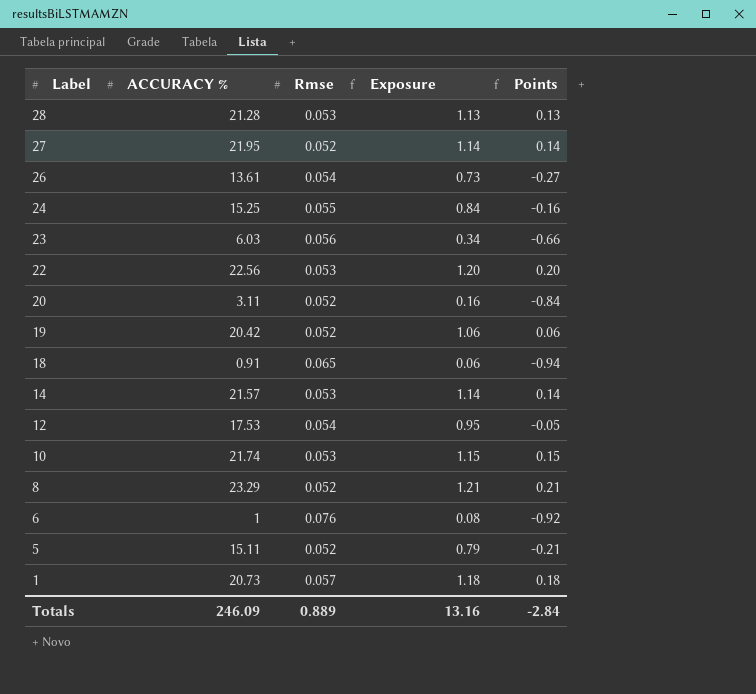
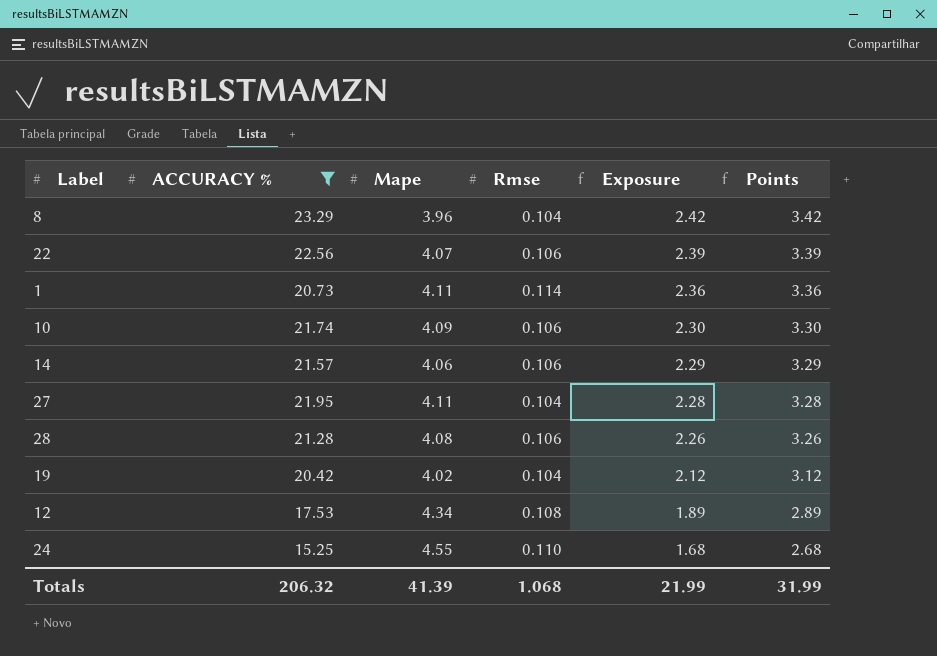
filter: none -> ACCURACY % >= 15.25
row order: Label descending -> Exposure descending
column Mape | position: none -> 3
column Points | formula: [Exposure] - 1 -> [Exposure] + 1
8 | Rmse: 0.052 -> 0.104
8 | Exposure: 1.21 -> 2.42
22 | Rmse: 0.053 -> 0.106
22 | Exposure: 1.20 -> 2.39
1 | Rmse: 0.057 -> 0.114
1 | Exposure: 1.18 -> 2.36
10 | Rmse: 0.053 -> 0.106
10 | Exposure: 1.15 -> 2.30
14 | Rmse: 0.053 -> 0.106
14 | Exposure: 1.14 -> 2.29
27 | Rmse: 0.052 -> 0.104
27 | Exposure: 1.14 -> 2.28
28 | Rmse: 0.053 -> 0.106
28 | Exposure: 1.13 -> 2.26
19 | Rmse: 0.052 -> 0.104
19 | Exposure: 1.06 -> 2.12
12 | Rmse: 0.054 -> 0.108
12 | Exposure: 0.95 -> 1.89
24 | Rmse: 0.055 -> 0.110
24 | Exposure: 0.84 -> 1.68
Totals | ACCURACY %: 246.09 -> 206.32
Totals | Rmse: 0.889 -> 1.068
Totals | Exposure: 13.16 -> 21.99
Totals | Points: -2.84 -> 31.99

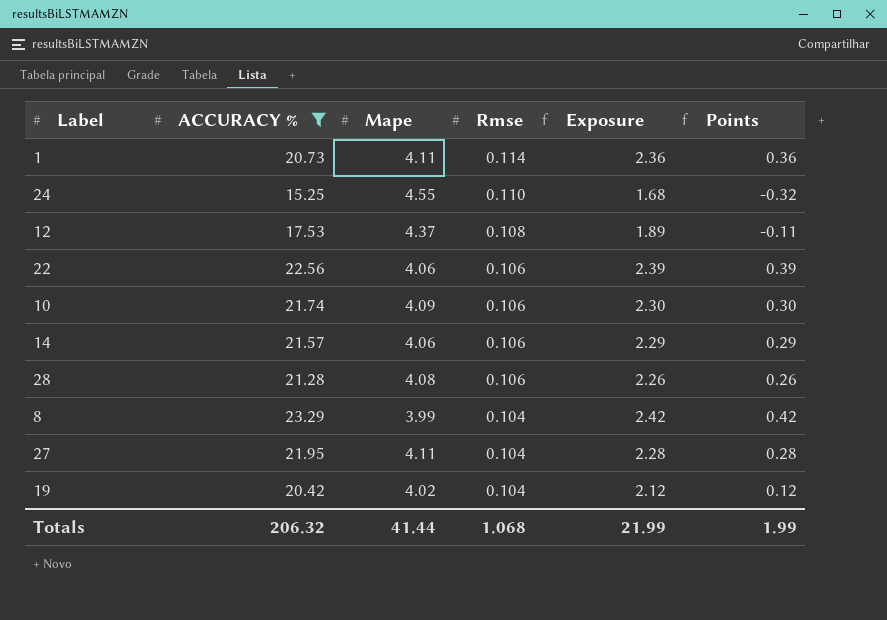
row order: Exposure descending -> Rmse descending
column Points | formula: [Exposure] + 1 -> [Exposure] - 2
12 | Mape: 4.34 -> 4.37
22 | Mape: 4.07 -> 4.06
8 | Mape: 3.96 -> 3.99
Totals | Mape: 41.39 -> 41.44
Totals | Points: 31.99 -> 1.99

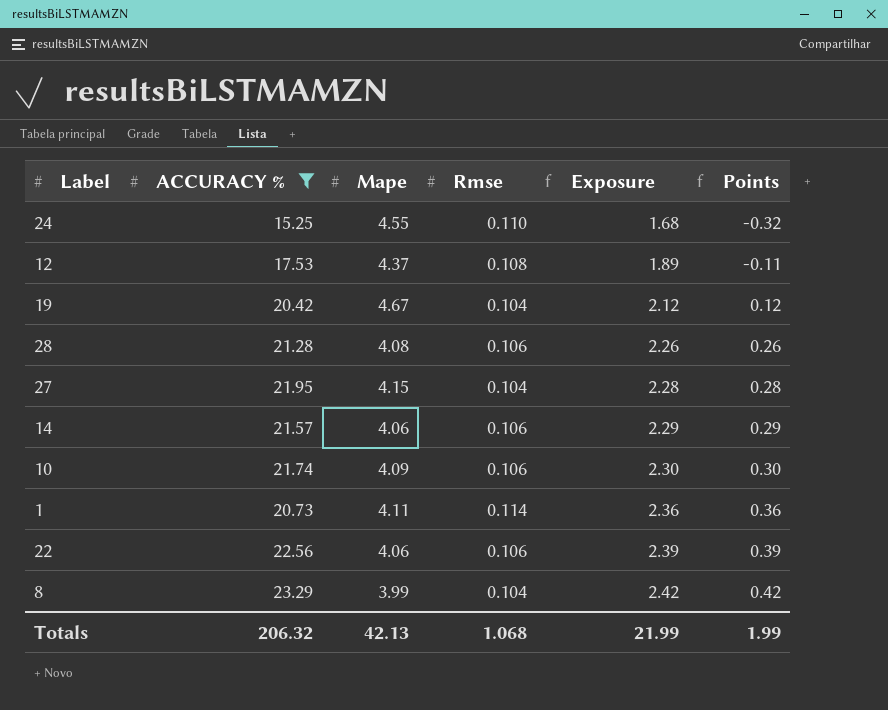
row order: Rmse descending -> Exposure ascending
19 | Mape: 4.02 -> 4.67
27 | Mape: 4.11 -> 4.15
Totals | Mape: 41.44 -> 42.13

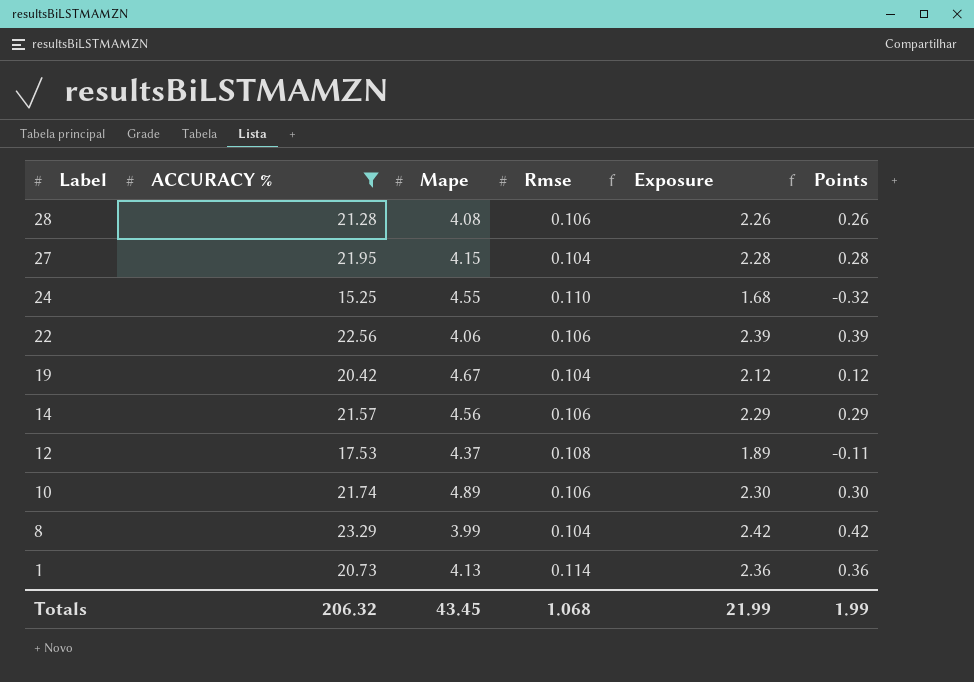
row order: Exposure ascending -> Label descending
14 | Mape: 4.06 -> 4.56
10 | Mape: 4.09 -> 4.89
1 | Mape: 4.11 -> 4.13
Totals | Mape: 42.13 -> 43.45

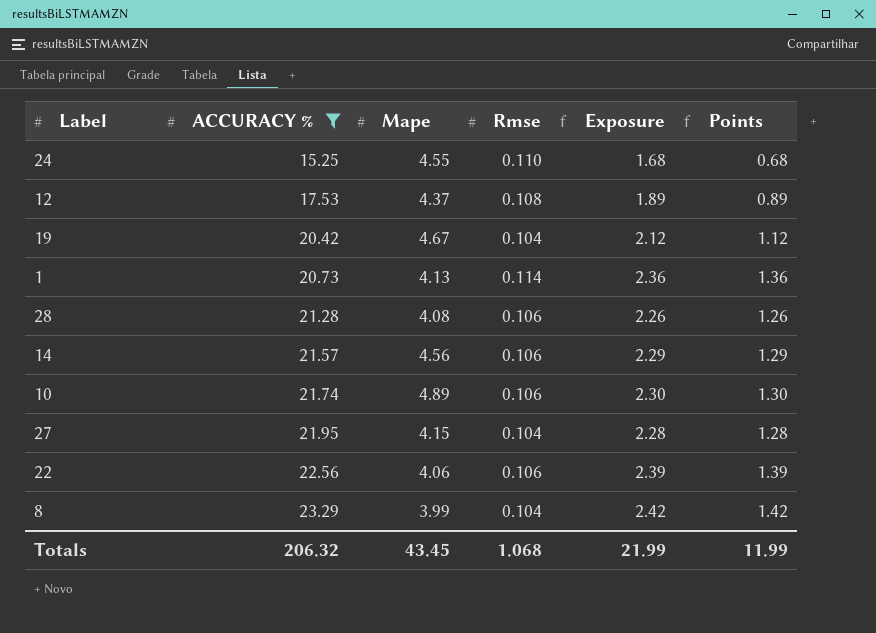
row order: Label descending -> ACCURACY % ascending
column Points | formula: [Exposure] - 2 -> [Exposure] - 1
Totals | Points: 1.99 -> 11.99

